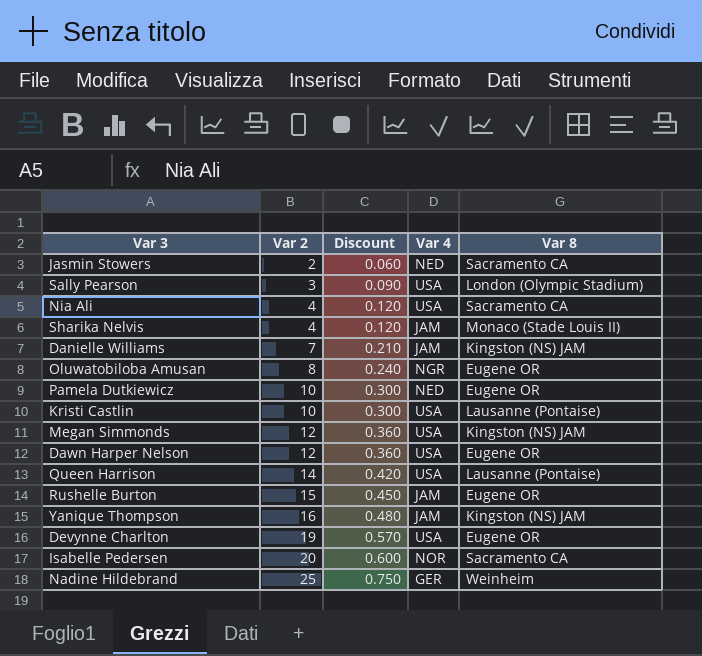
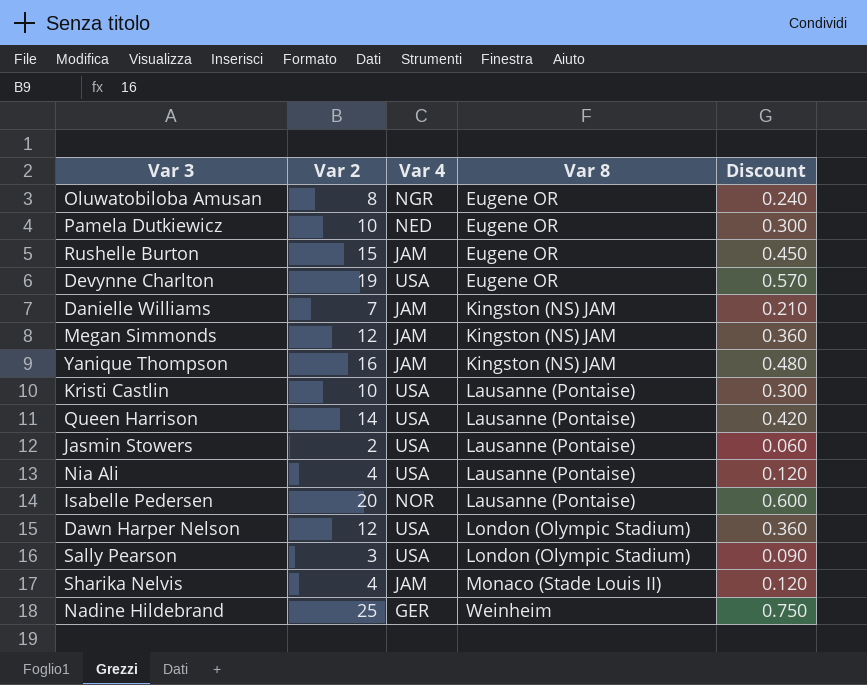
row order: Var 2 ascending -> Var 8 ascending
column Discount | position: 3 -> 5
Megan Simmonds | Var 4: USA -> JAM
Jasmin Stowers | Var 4: NED -> USA
Jasmin Stowers | Var 8: Sacramento CA -> Lausanne (Pontaise)
Nia Ali | Var 8: Sacramento CA -> Lausanne (Pontaise)
Isabelle Pedersen | Var 8: Sacramento CA -> Lausanne (Pontaise)
Dawn Harper Nelson | Var 8: Eugene OR -> London (Olympic Stadium)

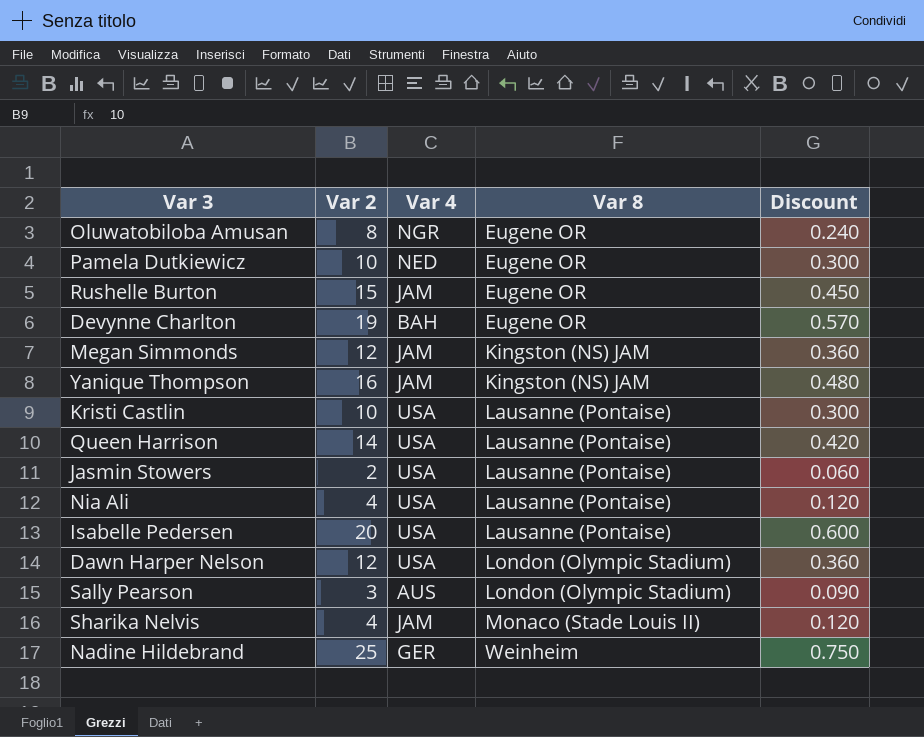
row Danielle Williams: 7 | JAM | Kingston (NS) JAM | 0.210 -> none
Devynne Charlton | Var 4: USA -> BAH
Isabelle Pedersen | Var 4: NOR -> USA
Sally Pearson | Var 4: USA -> AUS

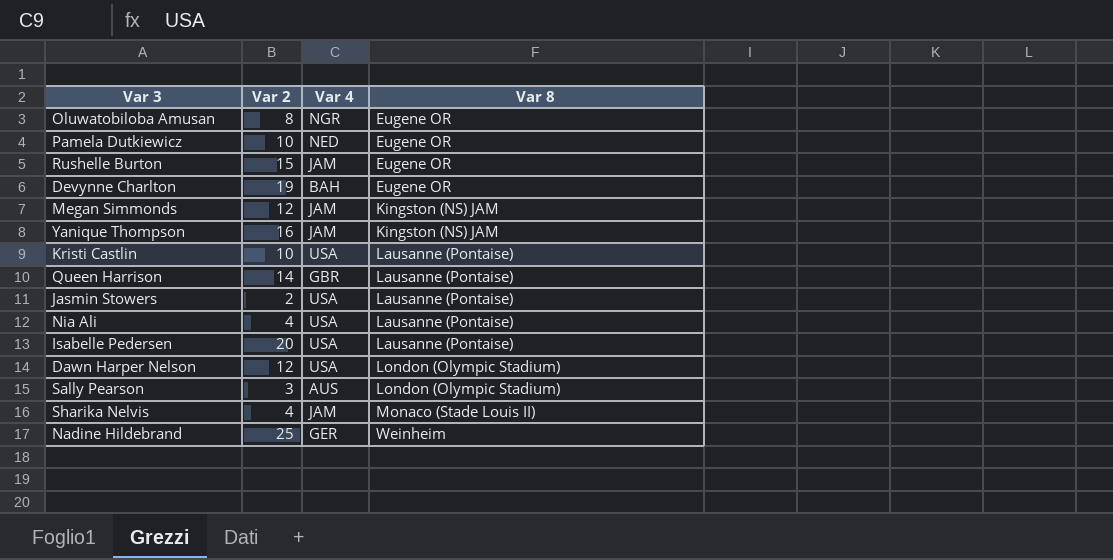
column Discount | formula: [Var 2] * 0.03 -> none
Queen Harrison | Var 4: USA -> GBR

